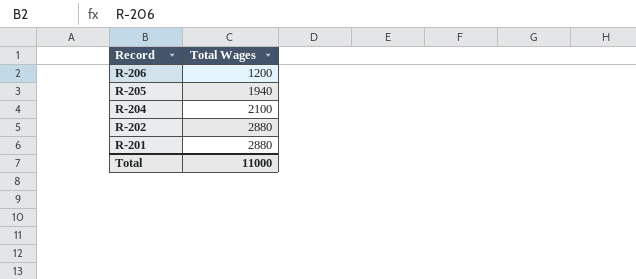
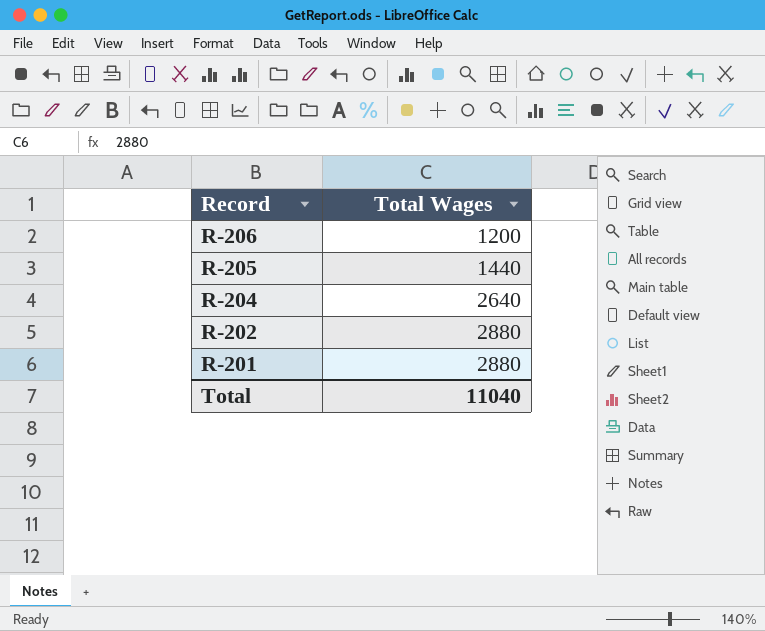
R-205 | Total Wages: 1940 -> 1440
R-204 | Total Wages: 2100 -> 2640
Total | Total Wages: 11000 -> 11040

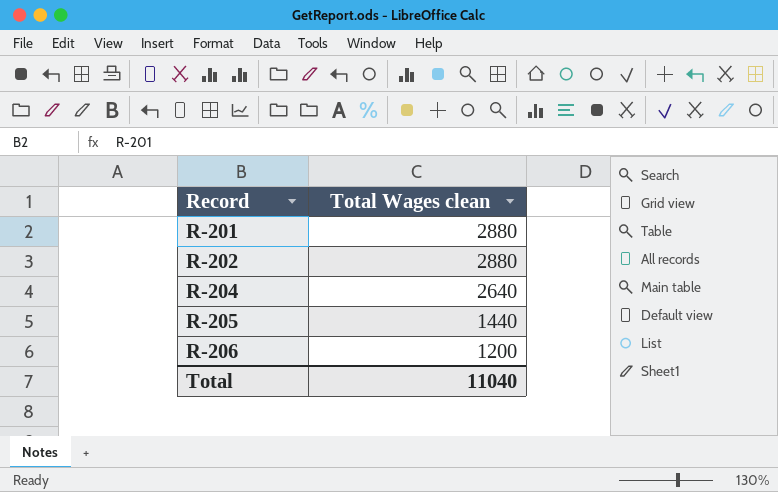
row order: Record descending -> Record ascending
column name: Total Wages -> Total Wages clean

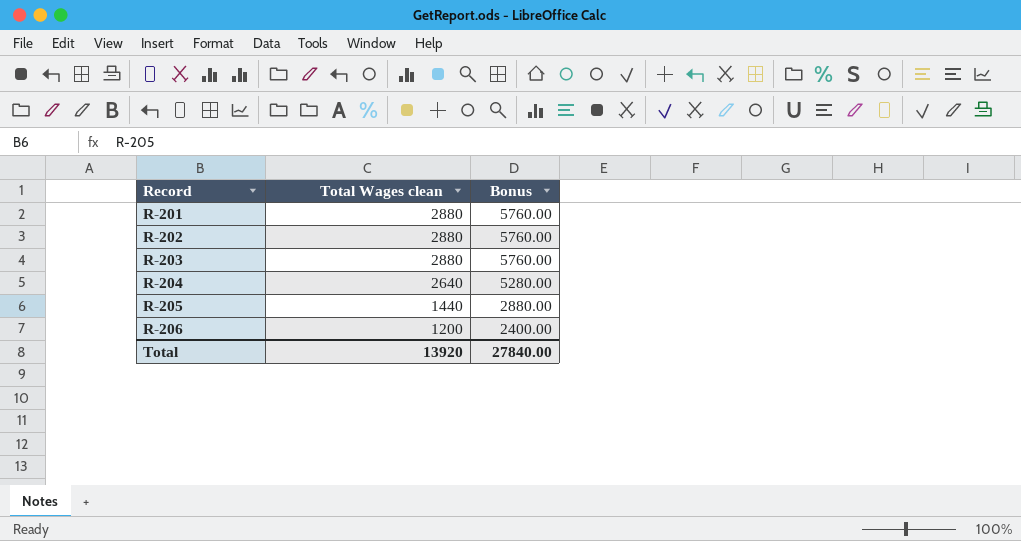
column Bonus | formula: none -> [Total Wages clean] * 2
row R-203: none -> 2880 | 5760.00
Total | Total Wages clean: 11040 -> 13920

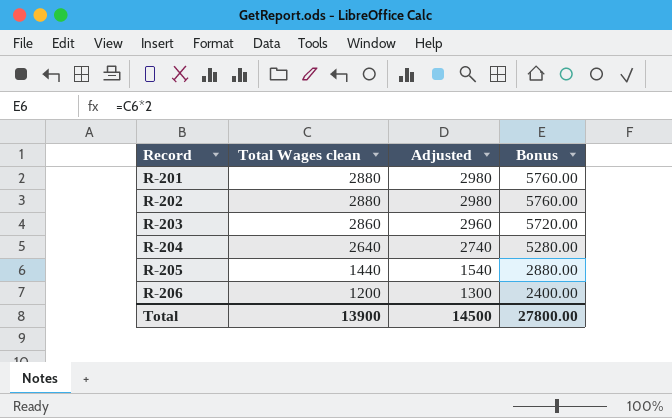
column Adjusted | formula: none -> [Total Wages clean] + 100
R-203 | Total Wages clean: 2880 -> 2860
R-203 | Bonus: 5760.00 -> 5720.00
Total | Total Wages clean: 13920 -> 13900
Total | Bonus: 27840.00 -> 27800.00

